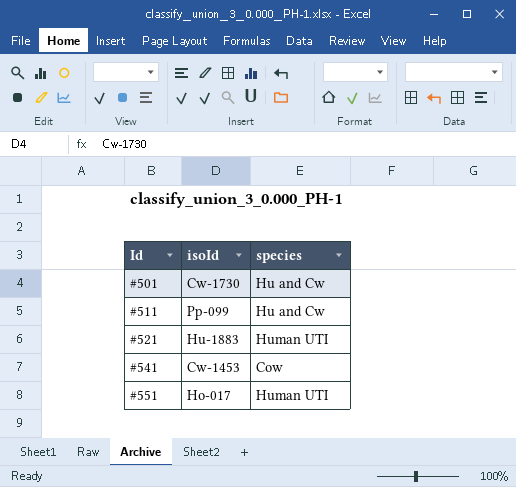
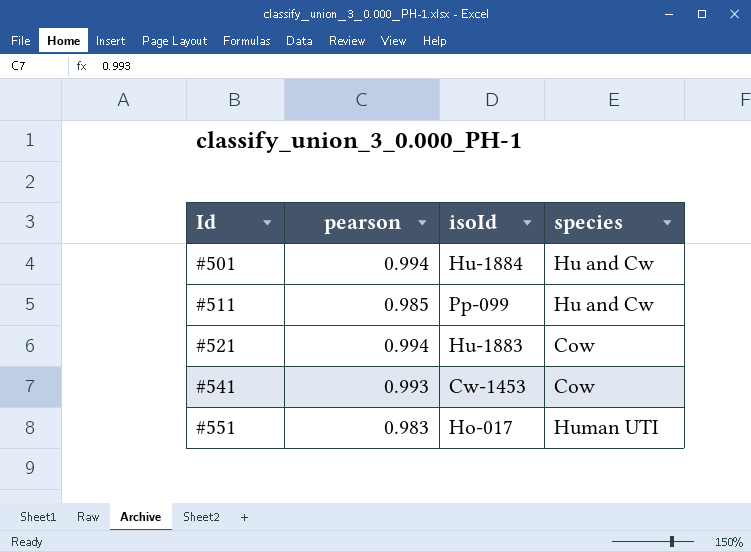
column pearson | position: none -> 2
#501 | isoId: Cw-1730 -> Hu-1884
#521 | species: Human UTI -> Cow

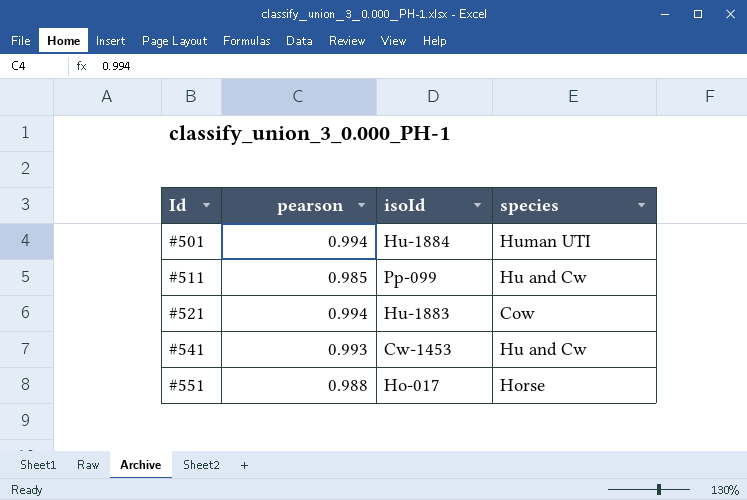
#501 | species: Hu and Cw -> Human UTI
#541 | species: Cow -> Hu and Cw
#551 | pearson: 0.983 -> 0.988
#551 | species: Human UTI -> Horse

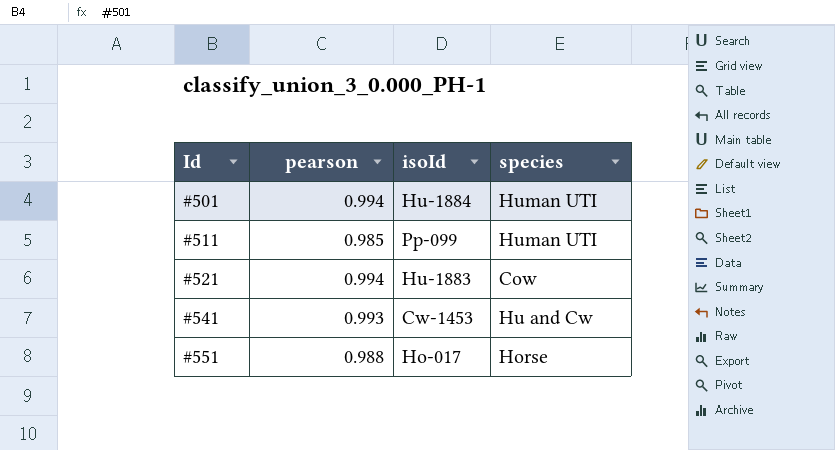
#511 | species: Hu and Cw -> Human UTI

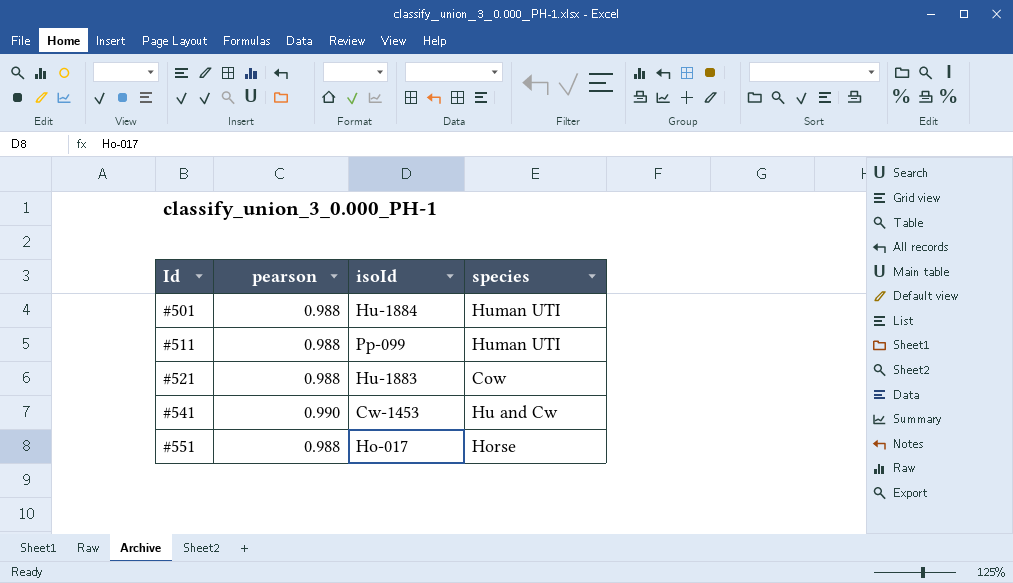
#501 | pearson: 0.994 -> 0.988
#511 | pearson: 0.985 -> 0.988
#521 | pearson: 0.994 -> 0.988
#541 | pearson: 0.993 -> 0.990

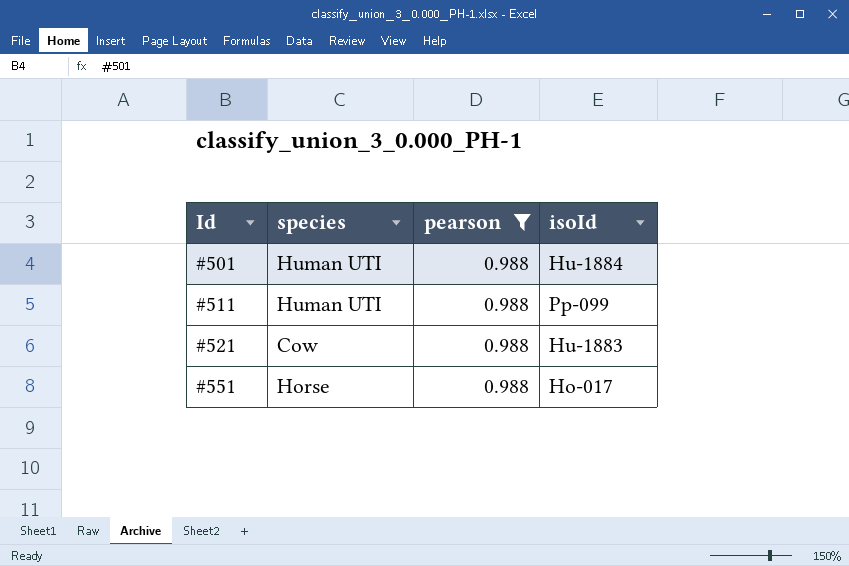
filter: none -> pearson = 0.988
column species | position: 4 -> 2

